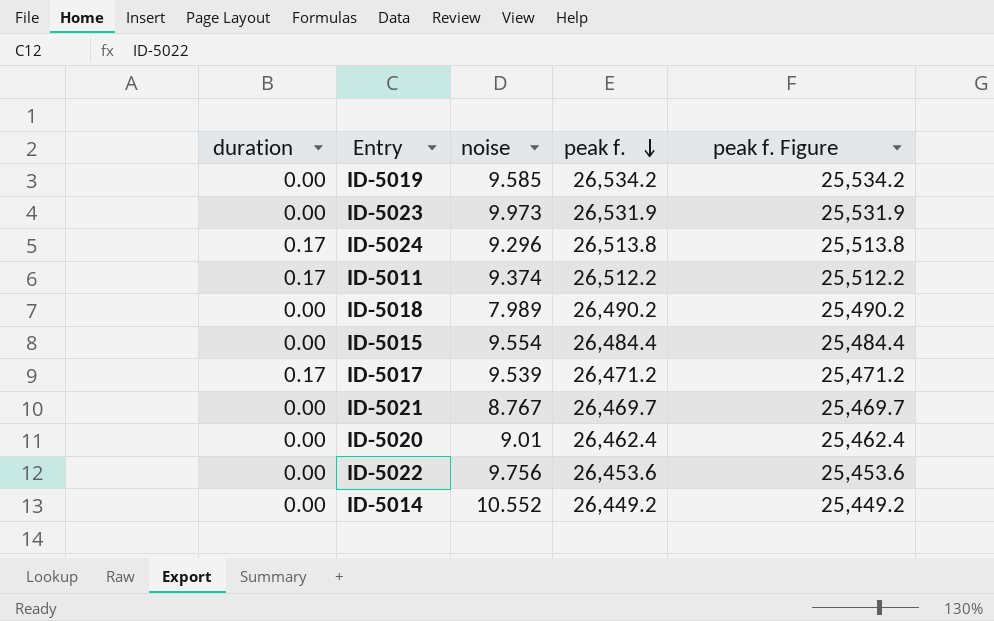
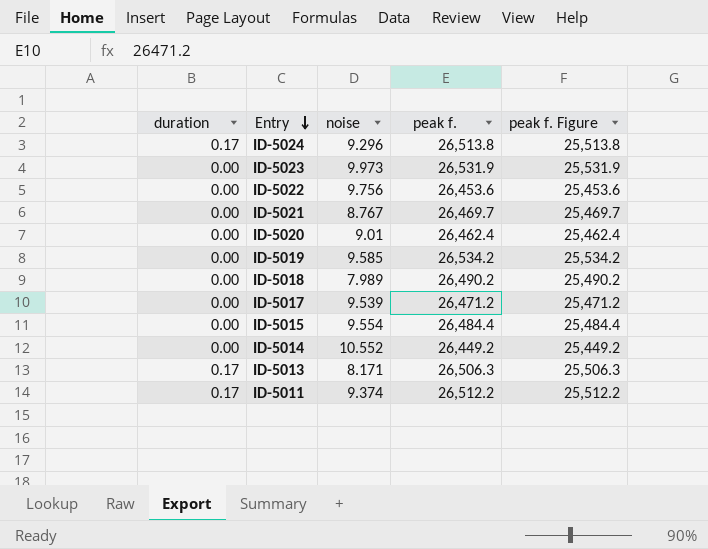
row order: peak f. descending -> Entry descending
ID-5017 | duration: 0.17 -> 0.00
row ID-5013: none -> 0.17 | 8.171 | 26,506.3 | 25,506.3

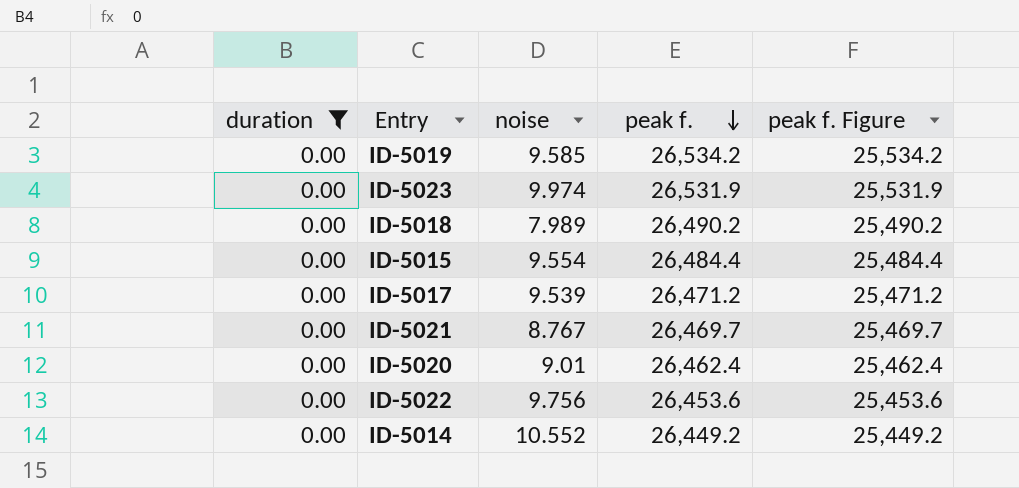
filter: none -> duration = 0.00
row order: Entry descending -> peak f. descending
ID-5023 | noise: 9.973 -> 9.974

